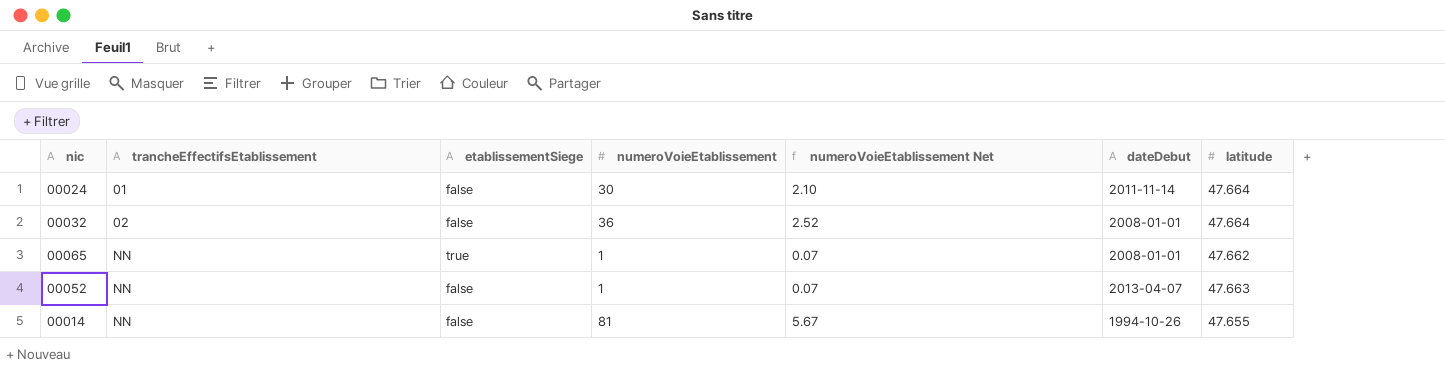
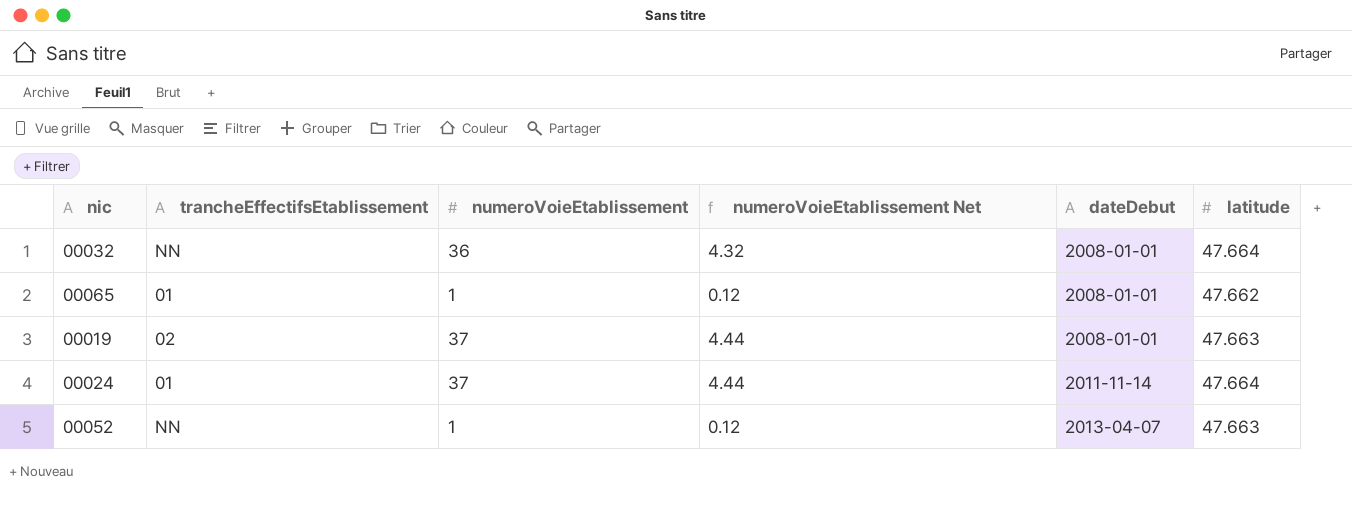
row order: trancheEffectifsEtablissement ascending -> dateDebut ascending
column etablissementSiege | position: 3 -> none
column numeroVoieEtablissement Net | formula: [numeroVoieEtablissement] * 0.07 -> [numeroVoieEtablissement] * 0.12
row 00014: NN | false | 81 | 5.67 | 1994-10-26 | 47.655 -> none
00032 | trancheEffectifsEtablissement: 02 -> NN
00065 | trancheEffectifsEtablissement: NN -> 01
row 00019: none -> 02 | 37 | 4.44 | 2008-01-01 | 47.663
00024 | numeroVoieEtablissement: 30 -> 37

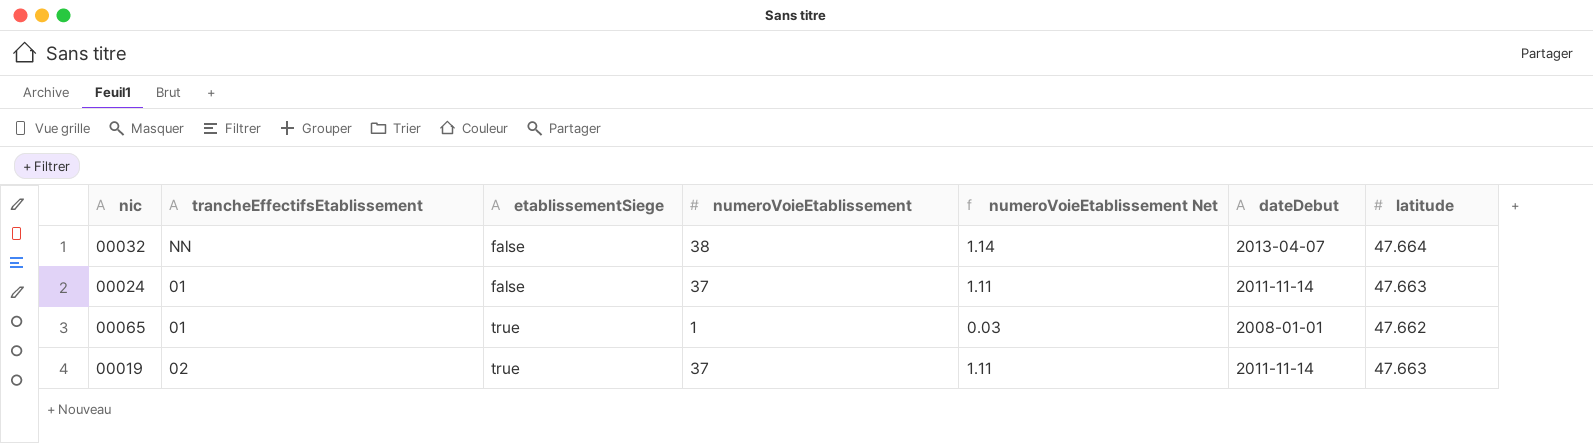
row order: dateDebut ascending -> etablissementSiege ascending
column etablissementSiege | position: none -> 3
column numeroVoieEtablissement Net | formula: [numeroVoieEtablissement] * 0.12 -> [numeroVoieEtablissement] * 0.03
row 00052: NN | 1 | 0.12 | 2013-04-07 | 47.663 -> none
00032 | numeroVoieEtablissement: 36 -> 38
00032 | dateDebut: 2008-01-01 -> 2013-04-07
00024 | latitude: 47.664 -> 47.663
00019 | dateDebut: 2008-01-01 -> 2011-11-14

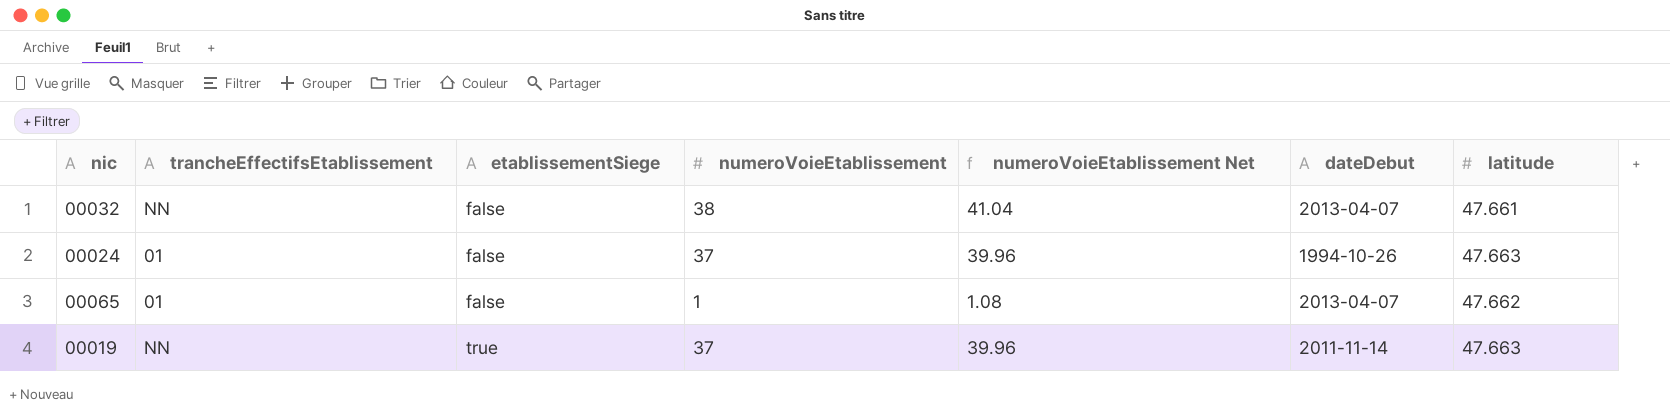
column numeroVoieEtablissement Net | formula: [numeroVoieEtablissement] * 0.03 -> [numeroVoieEtablissement] * 1.08
00032 | latitude: 47.664 -> 47.661
00024 | dateDebut: 2011-11-14 -> 1994-10-26
00065 | etablissementSiege: true -> false
00065 | dateDebut: 2008-01-01 -> 2013-04-07
00019 | trancheEffectifsEtablissement: 02 -> NN

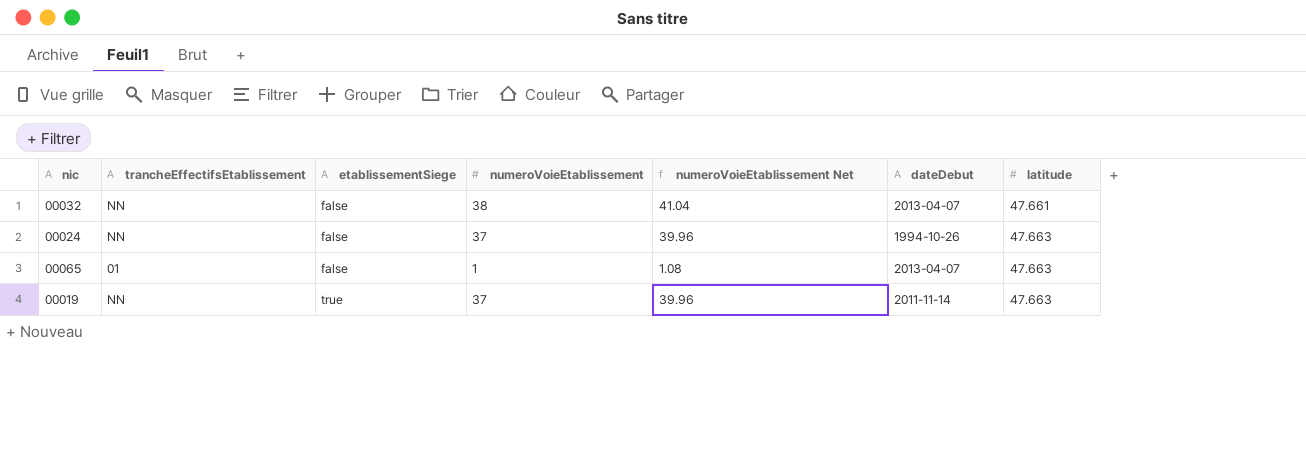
00024 | trancheEffectifsEtablissement: 01 -> NN
00065 | latitude: 47.662 -> 47.663

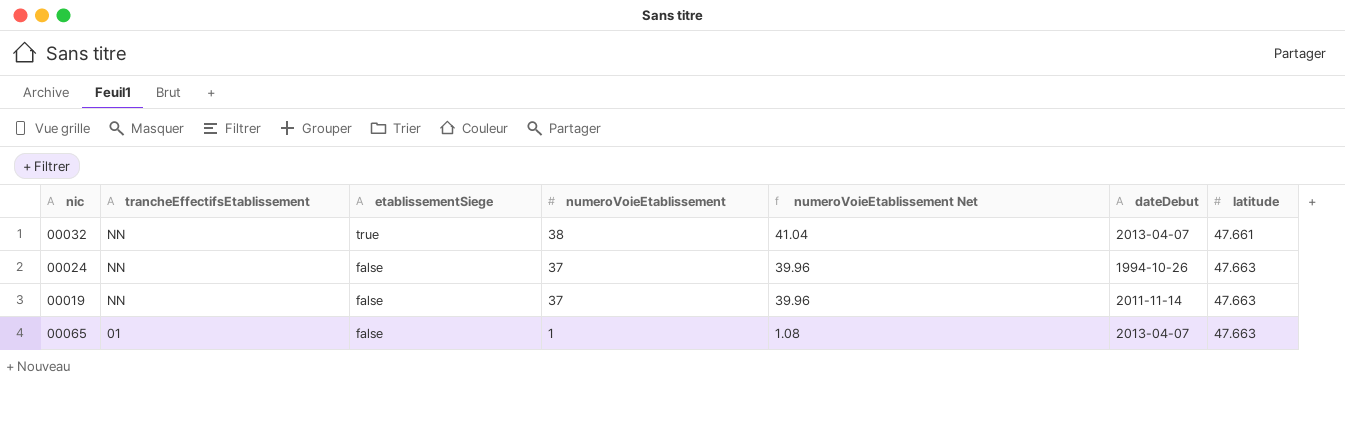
row order: etablissementSiege ascending -> trancheEffectifsEtablissement descending
00032 | etablissementSiege: false -> true
00019 | etablissementSiege: true -> false

